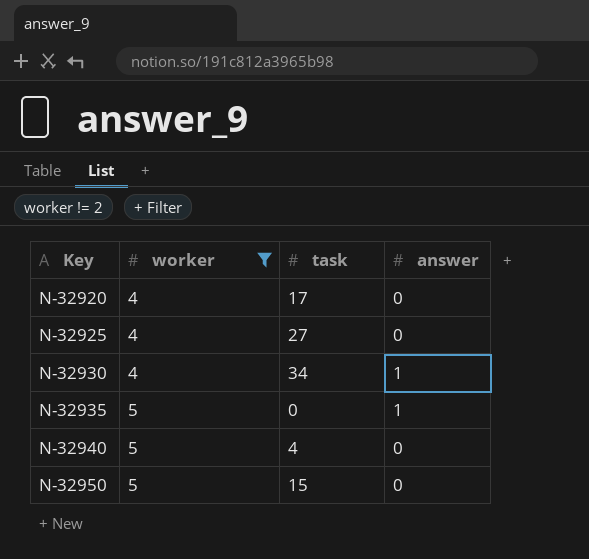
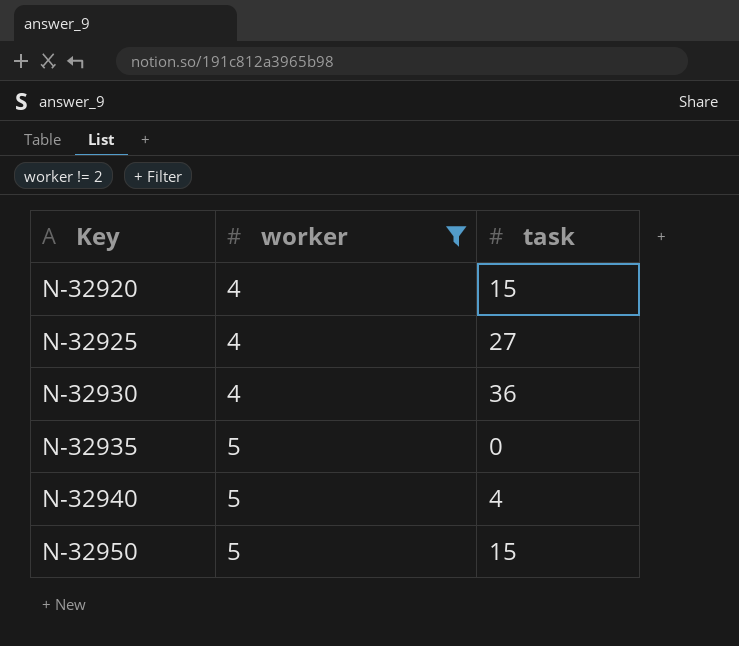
column answer | position: 4 -> none
N-32920 | task: 17 -> 15
N-32930 | task: 34 -> 36

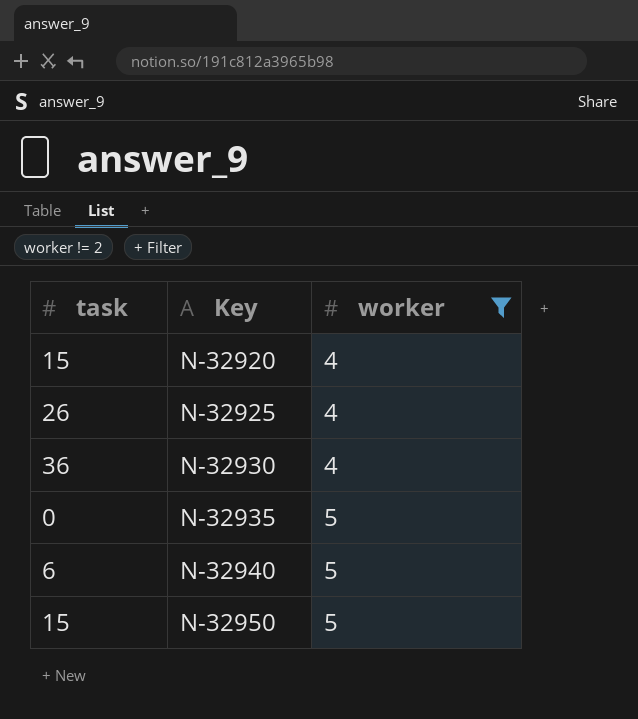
column task | position: 3 -> 1
N-32925 | task: 27 -> 26
N-32940 | task: 4 -> 6

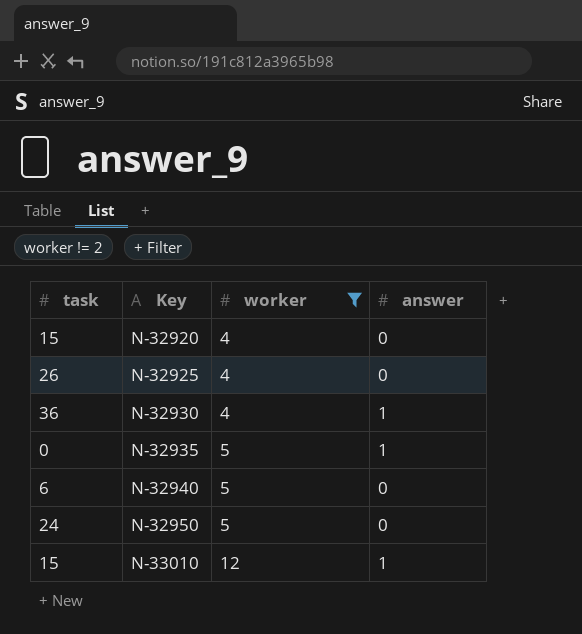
column answer | position: none -> 4
N-32950 | task: 15 -> 24
row N-33010: none -> 15 | 12 | 1

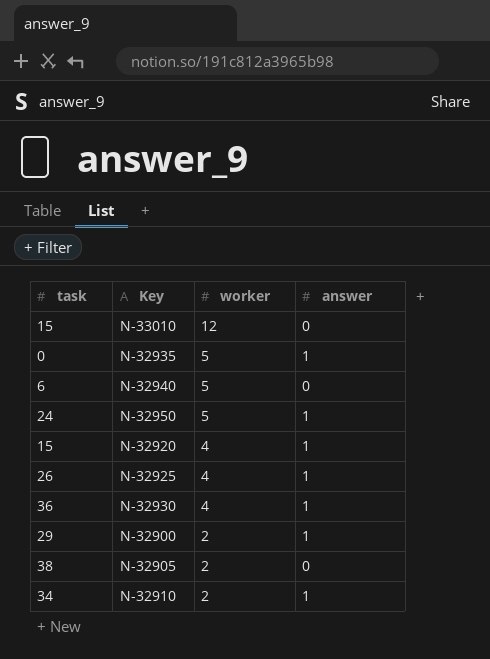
filter: worker != 2 -> none
row order: Key ascending -> worker descending
N-33010 | answer: 1 -> 0
N-32950 | answer: 0 -> 1
N-32920 | answer: 0 -> 1
N-32925 | answer: 0 -> 1

